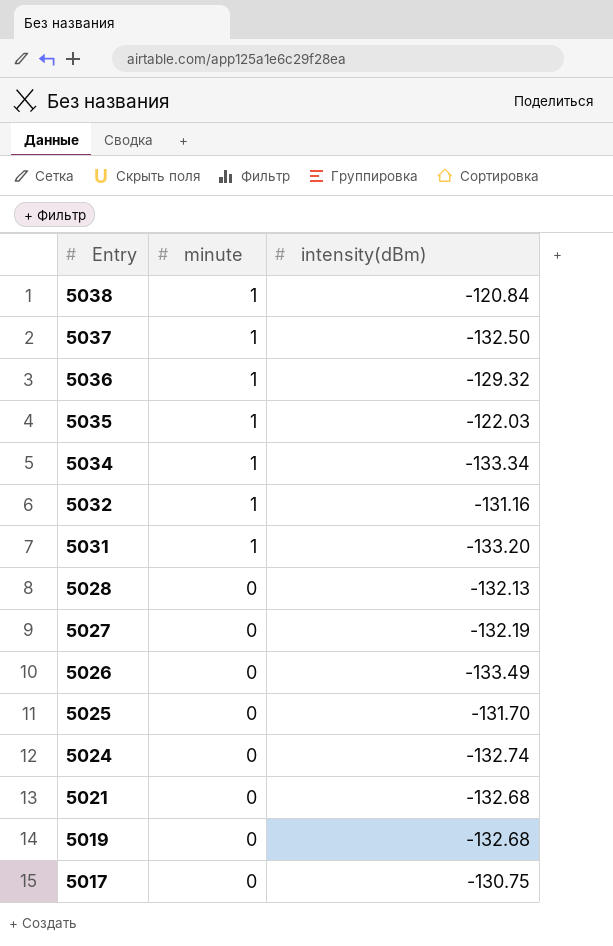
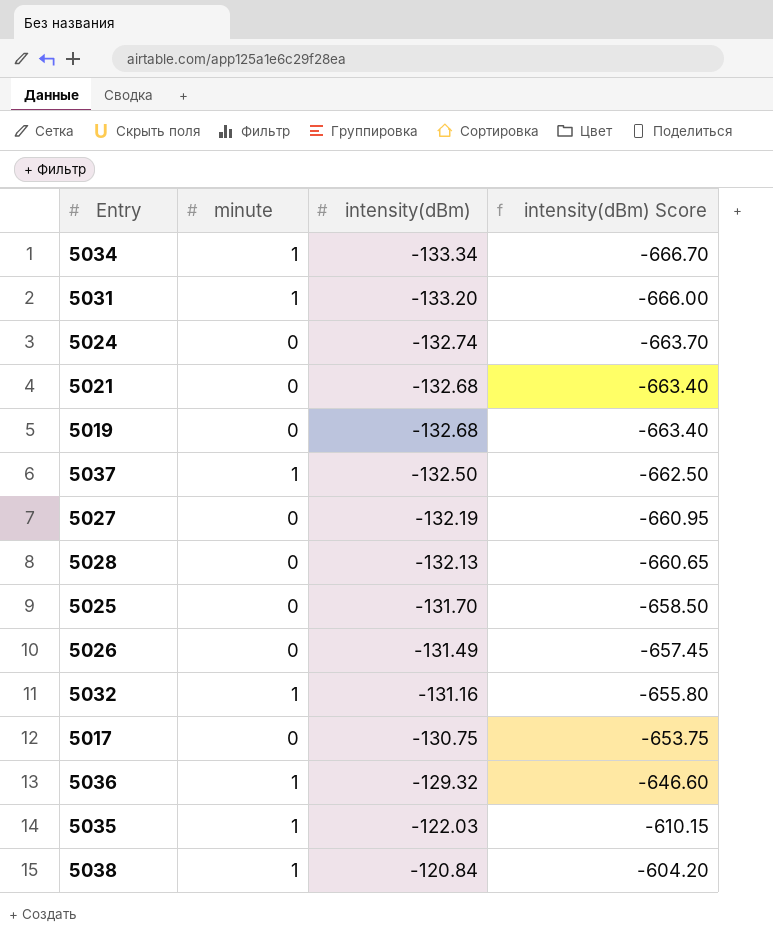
row order: Entry descending -> intensity(dBm) ascending
column intensity(dBm) Score | formula: none -> [intensity(dBm)] * 5
5026 | intensity(dBm): -133.49 -> -131.49

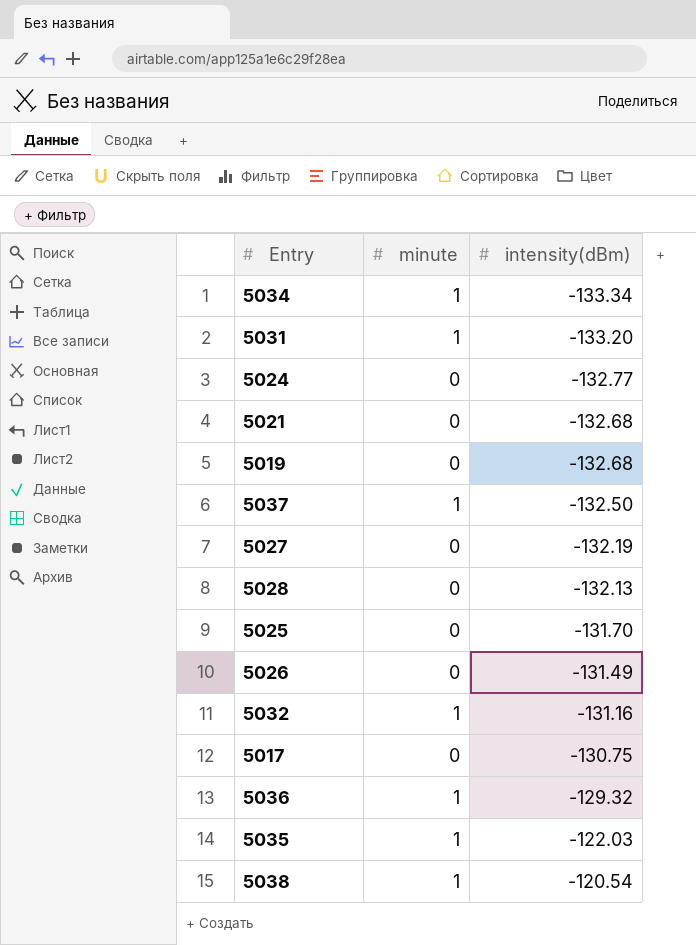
column intensity(dBm) Score | formula: [intensity(dBm)] * 5 -> none
5024 | intensity(dBm): -132.74 -> -132.77
5038 | intensity(dBm): -120.84 -> -120.54

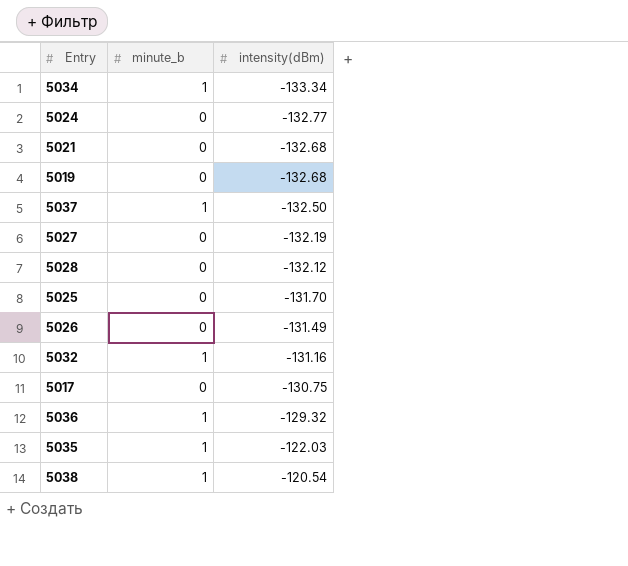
column name: minute -> minute_b
row 5031: 1 | -133.20 -> none
5028 | intensity(dBm): -132.13 -> -132.12

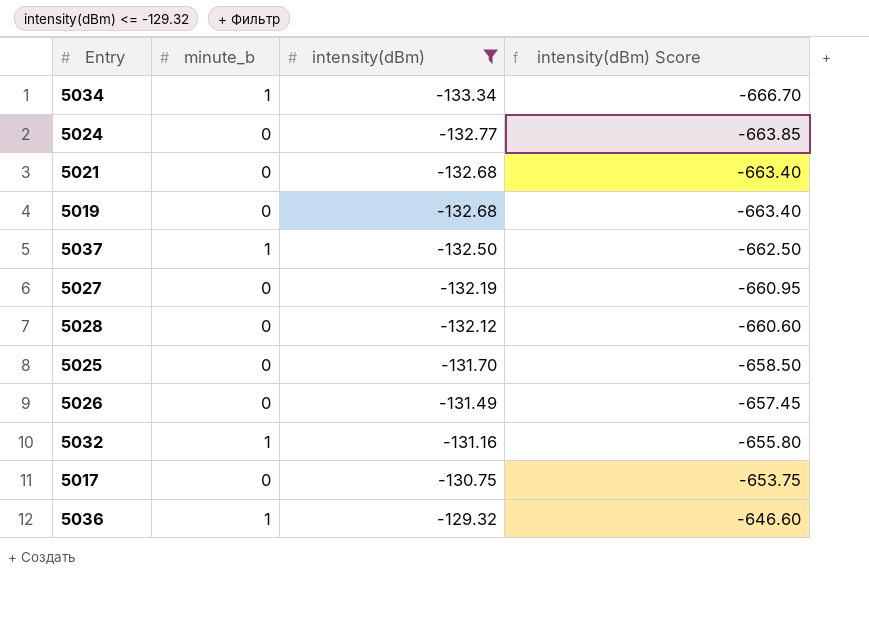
filter: none -> intensity(dBm) <= -129.32
column intensity(dBm) Score | formula: none -> [intensity(dBm)] * 5

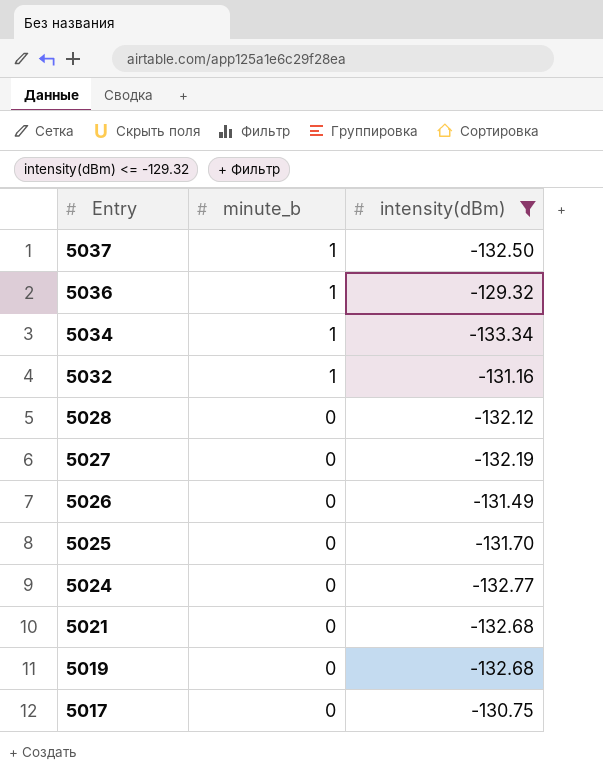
row order: intensity(dBm) ascending -> Entry descending
column intensity(dBm) Score | formula: [intensity(dBm)] * 5 -> none

